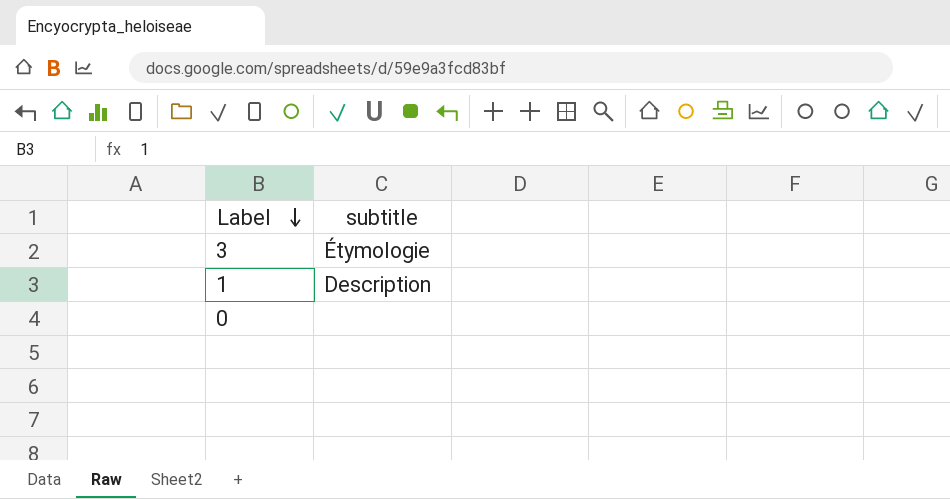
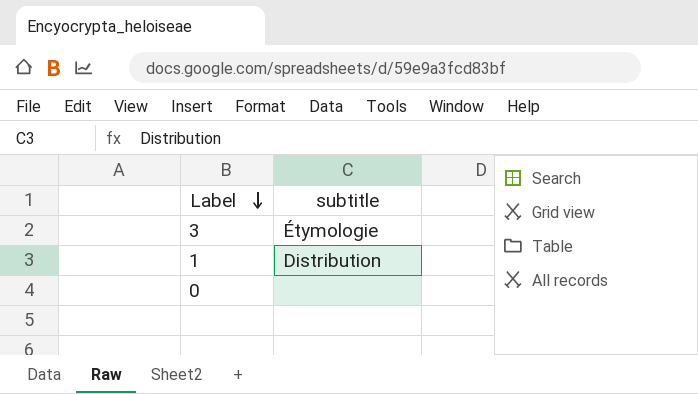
1 | subtitle: Description -> Distribution

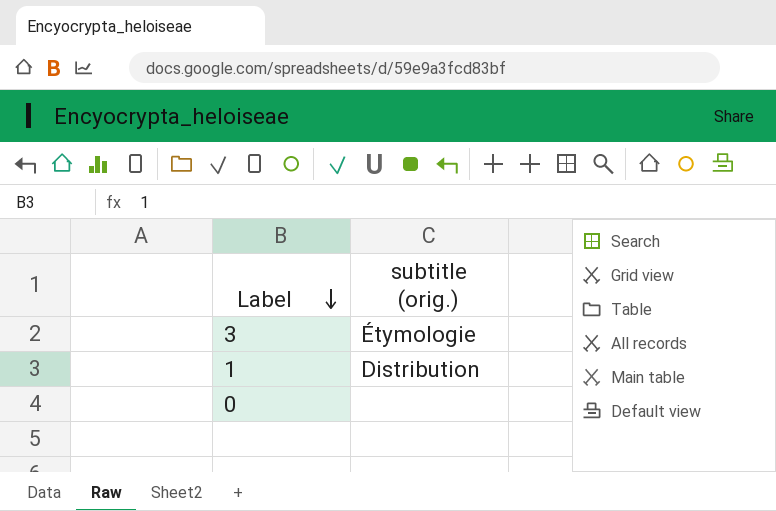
column name: subtitle -> subtitle (orig.)

